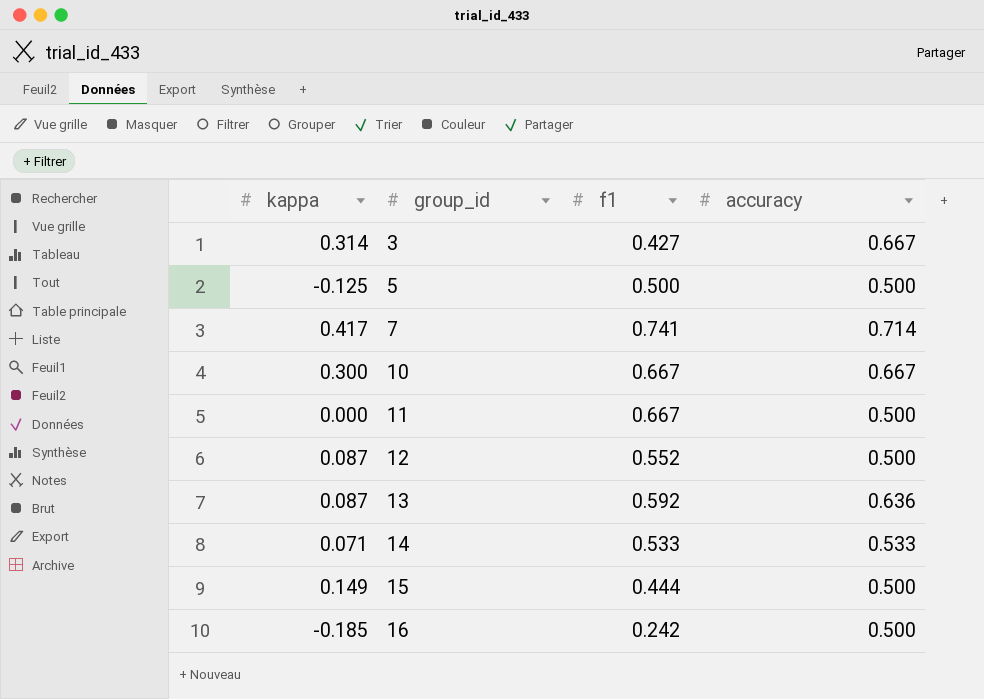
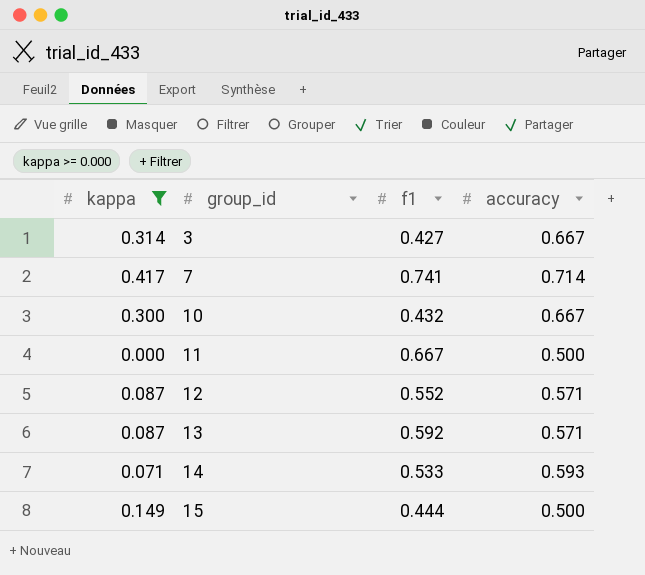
filter: none -> kappa >= 0.000
10 | f1: 0.667 -> 0.432
12 | accuracy: 0.500 -> 0.571
13 | accuracy: 0.636 -> 0.571
14 | accuracy: 0.533 -> 0.593

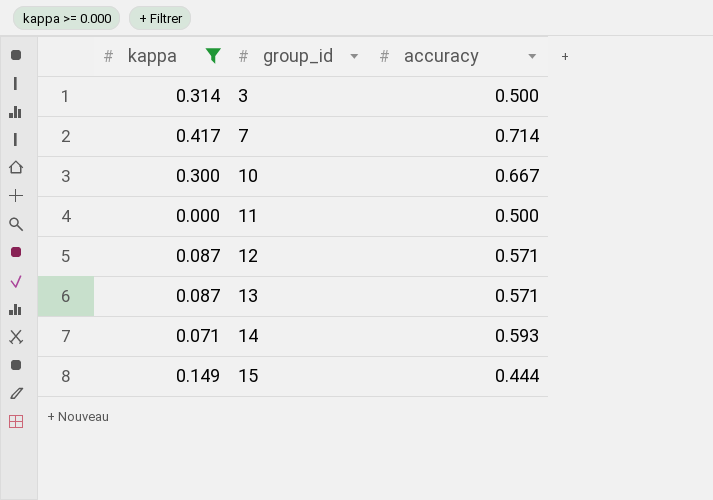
column f1 | position: 3 -> none
3 | accuracy: 0.667 -> 0.500
15 | accuracy: 0.500 -> 0.444

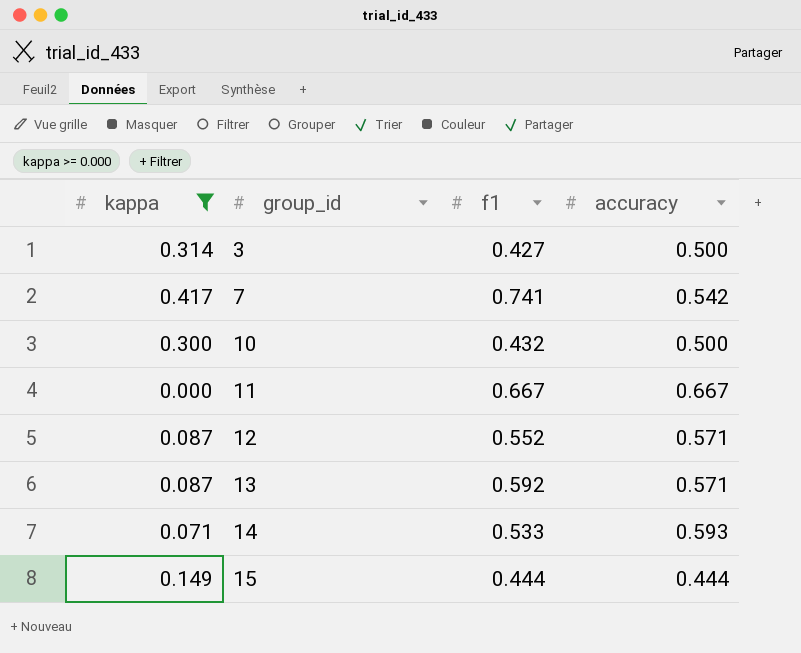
column f1 | position: none -> 3
7 | accuracy: 0.714 -> 0.542
10 | accuracy: 0.667 -> 0.500
11 | accuracy: 0.500 -> 0.667

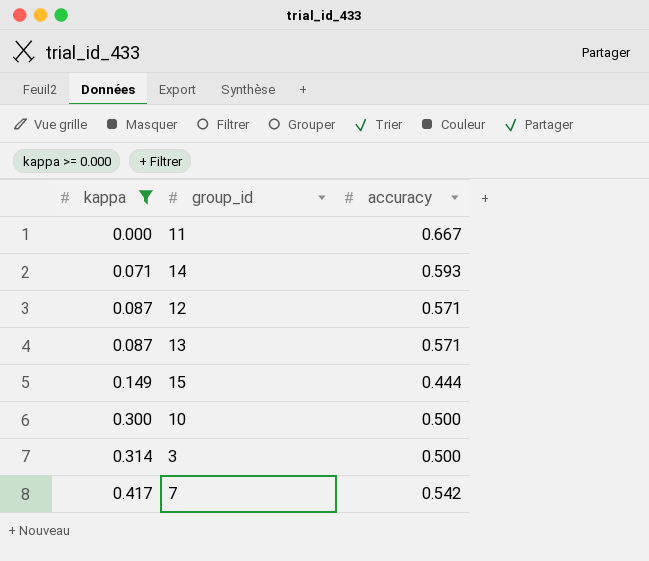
row order: group_id ascending -> kappa ascending
column f1 | position: 3 -> none

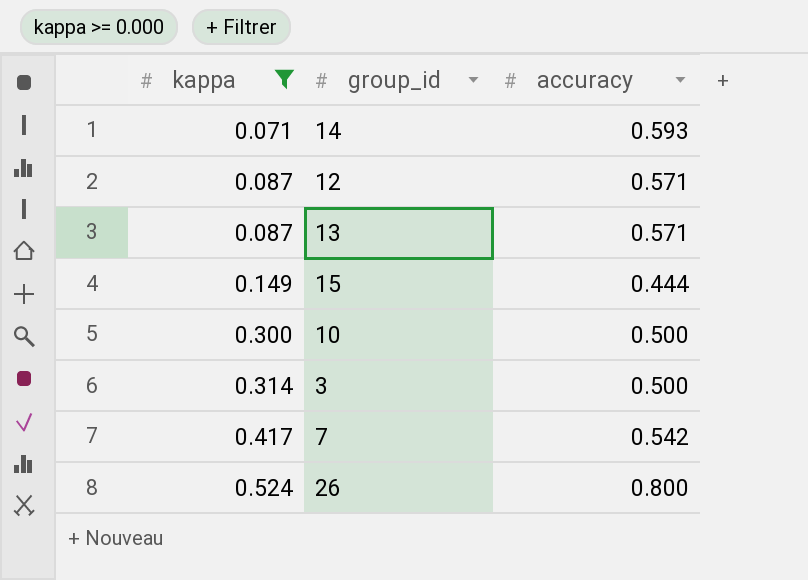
row 11: 0.000 | 0.667 -> none
row 26: none -> 0.524 | 0.800

